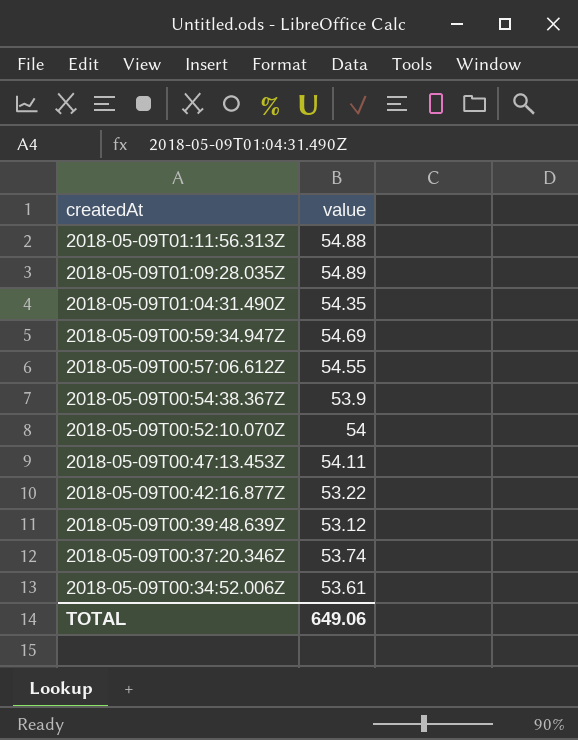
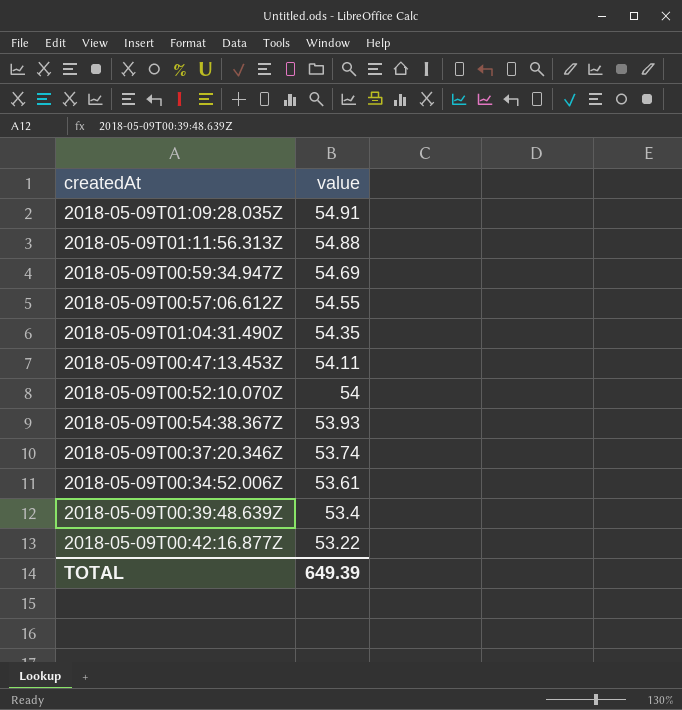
row order: createdAt descending -> value descending
2018-05-09T01:09:28.035Z | value: 54.89 -> 54.91
2018-05-09T00:54:38.367Z | value: 53.9 -> 53.93
2018-05-09T00:39:48.639Z | value: 53.12 -> 53.4
TOTAL | value: 649.06 -> 649.39

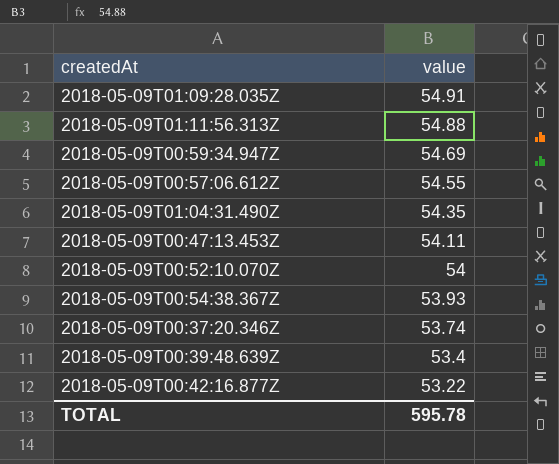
row 2018-05-09T00:34:52.006Z: 53.61 -> none
TOTAL | value: 649.39 -> 595.78

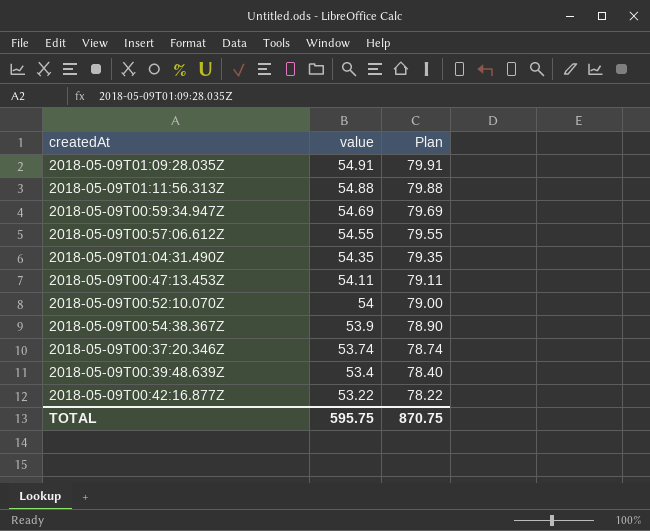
column Plan | formula: none -> [value] + 25
2018-05-09T00:54:38.367Z | value: 53.93 -> 53.9
TOTAL | value: 595.78 -> 595.75

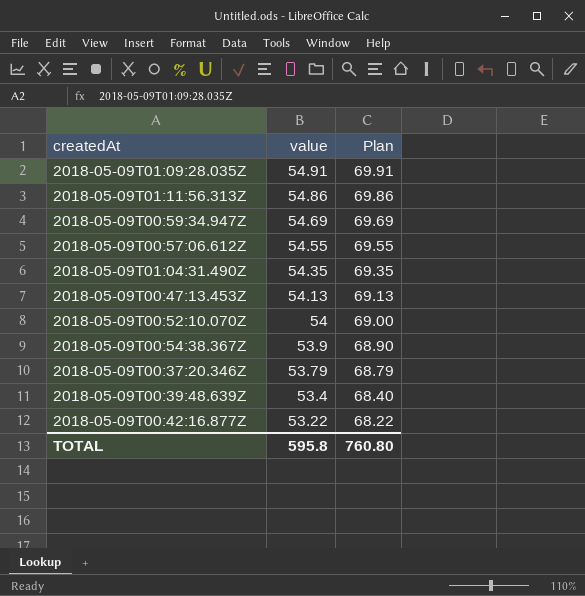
column Plan | formula: [value] + 25 -> [value] + 15
2018-05-09T01:11:56.313Z | value: 54.88 -> 54.86
2018-05-09T00:47:13.453Z | value: 54.11 -> 54.13
2018-05-09T00:37:20.346Z | value: 53.74 -> 53.79
TOTAL | value: 595.75 -> 595.8
TOTAL | Plan: 870.75 -> 760.80

